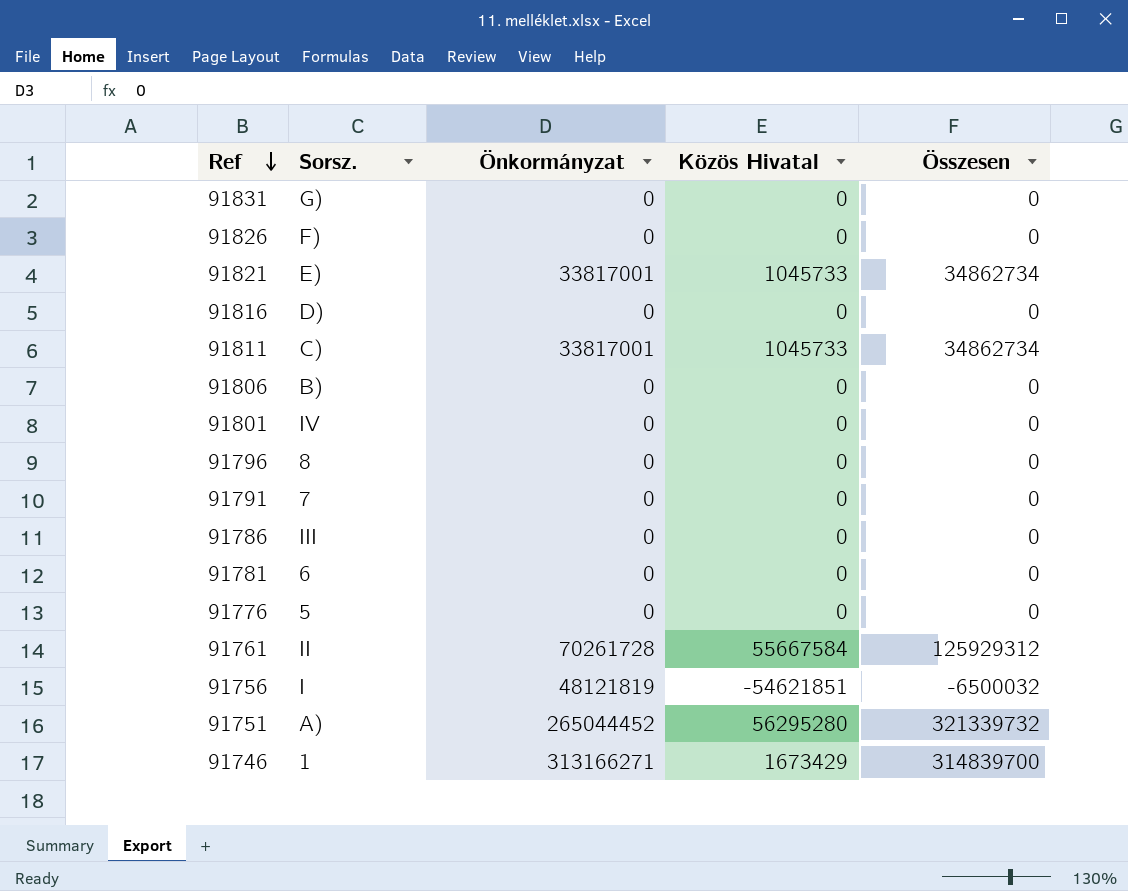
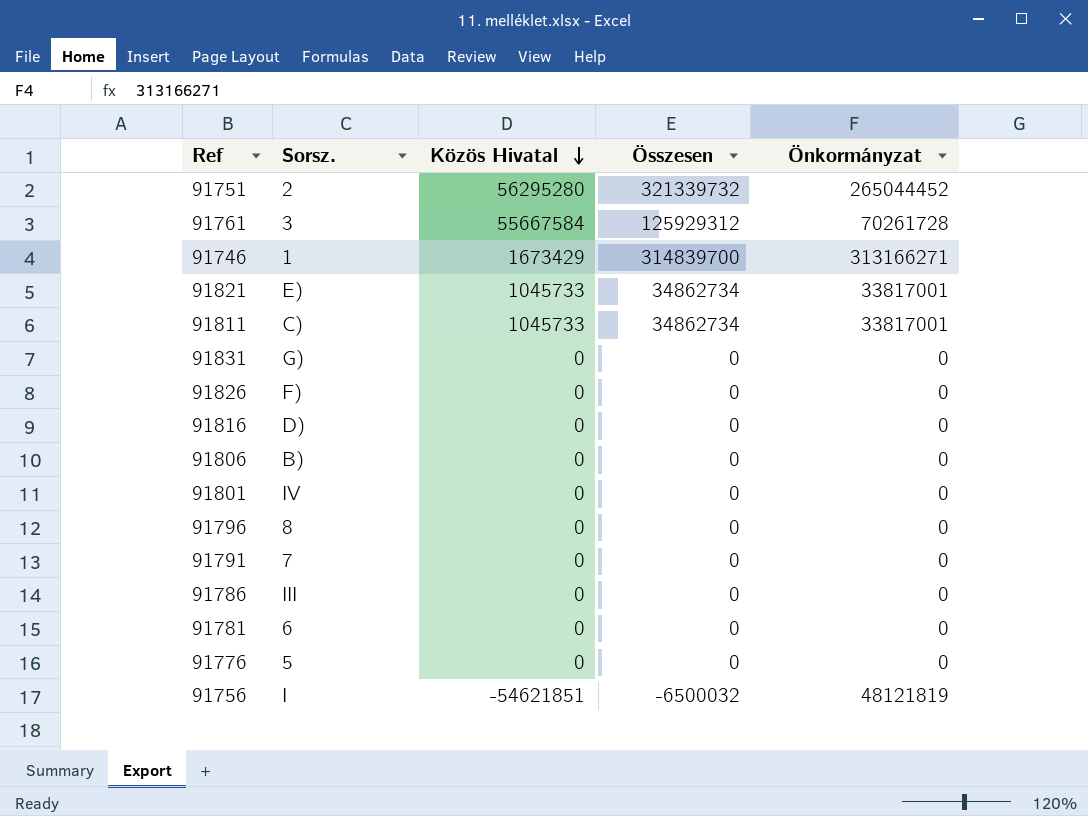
row order: Ref descending -> Közös Hivatal descending
column Önkormányzat | position: 3 -> 5
91751 | Sorsz.: A) -> 2
91761 | Sorsz.: II -> 3

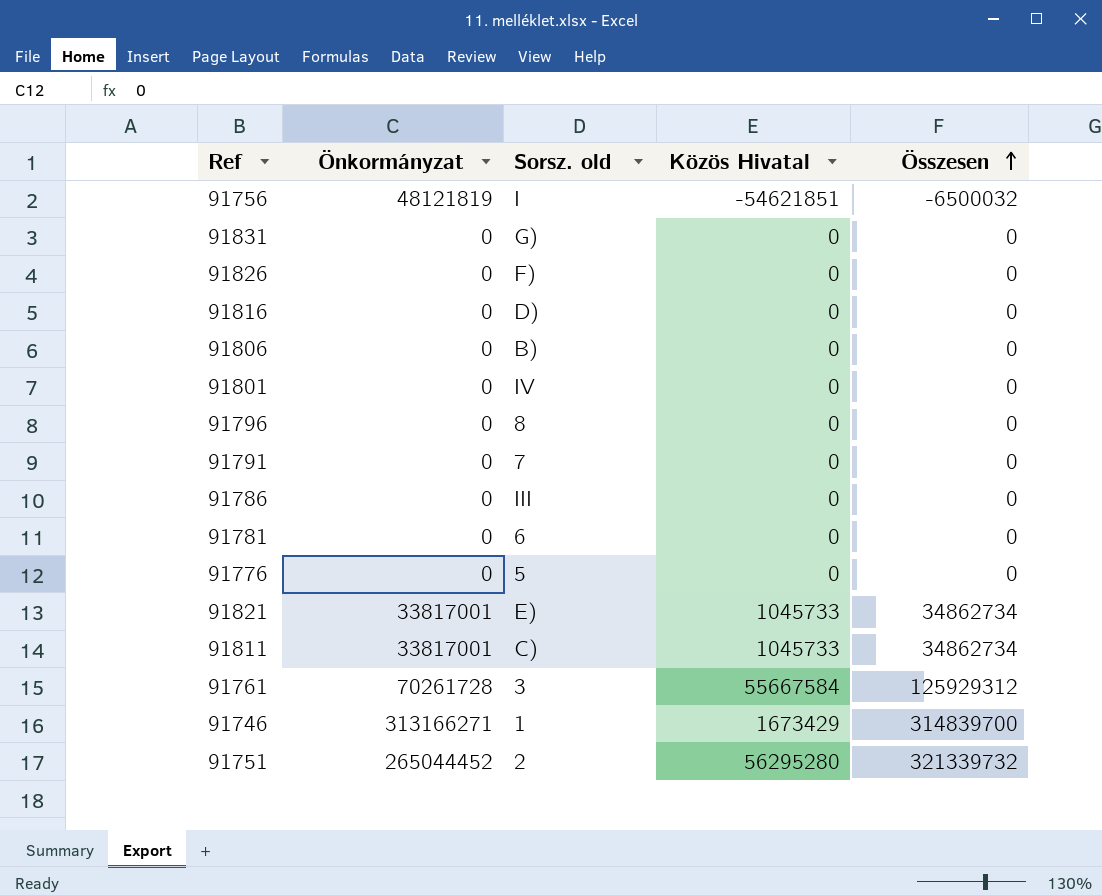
row order: Közös Hivatal descending -> Összesen ascending
column Önkormányzat | position: 5 -> 2
column name: Sorsz. -> Sorsz. old

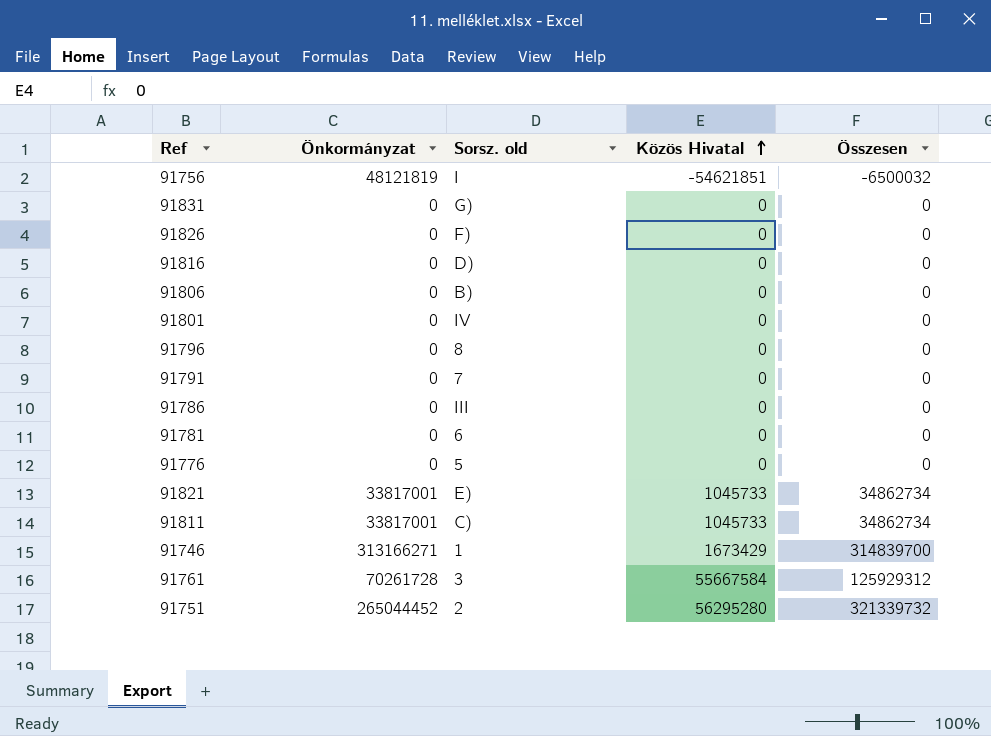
row order: Összesen ascending -> Közös Hivatal ascending

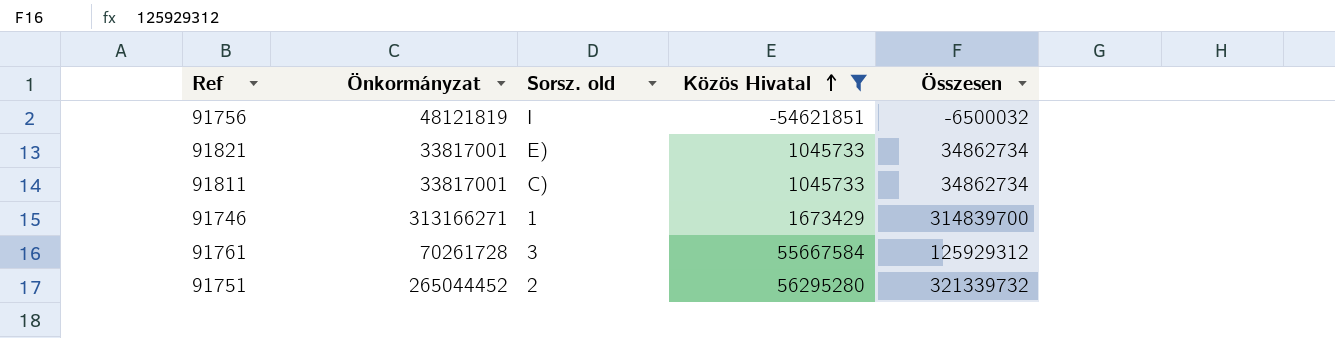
filter: none -> Közös Hivatal != 0

